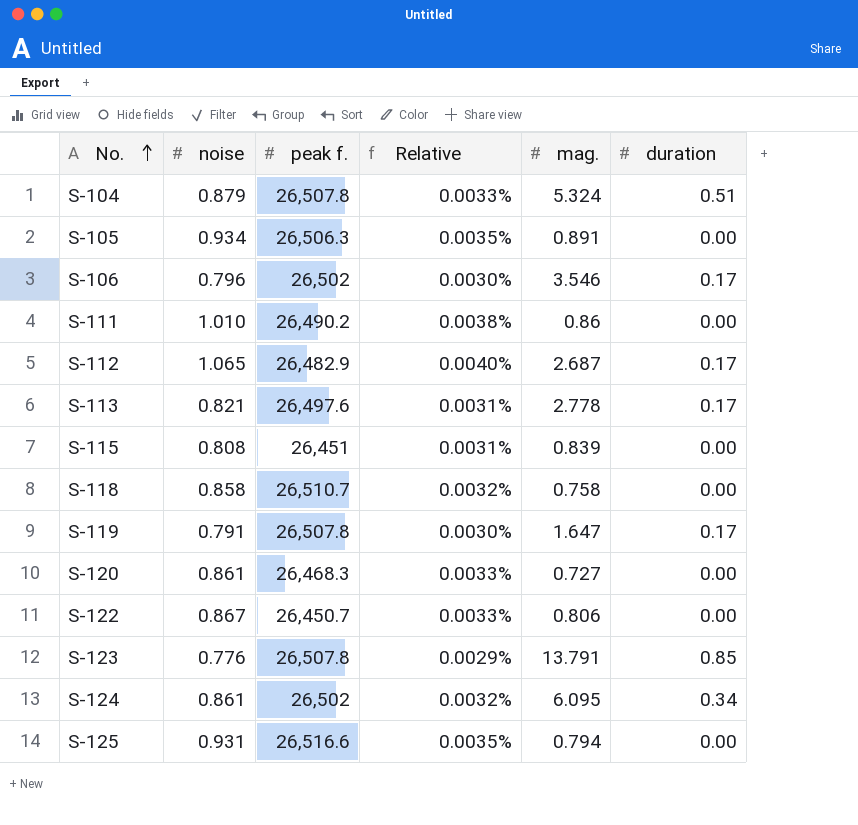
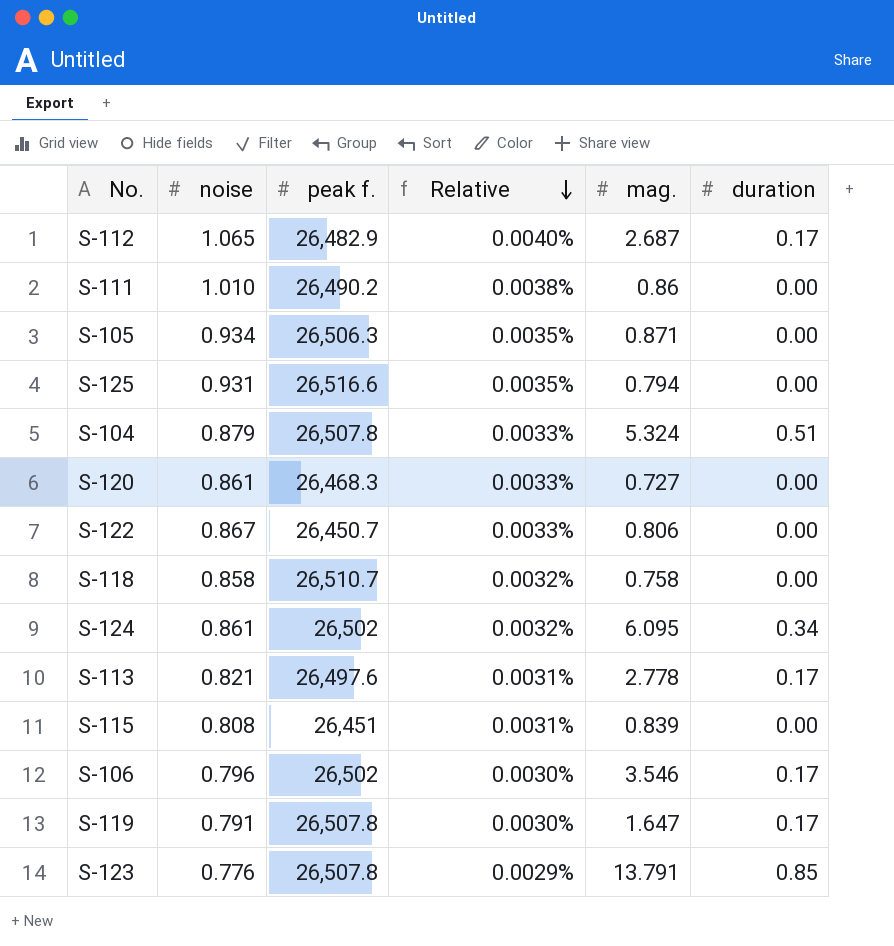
row order: No. ascending -> Relative descending
S-105 | mag.: 0.891 -> 0.871

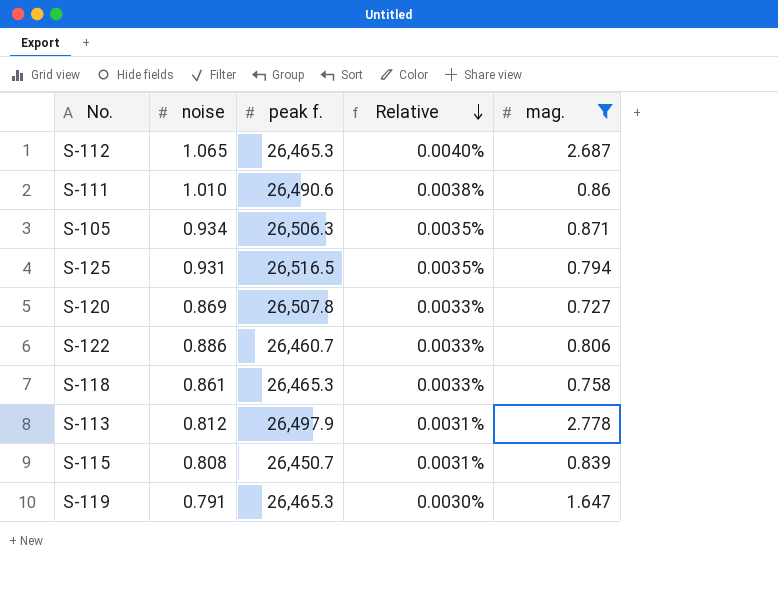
filter: none -> mag. <= 2.778
column duration | position: 6 -> none
S-112 | peak f.: 26,482.9 -> 26,465.3
S-111 | peak f.: 26,490.2 -> 26,490.6
S-125 | peak f.: 26,516.6 -> 26,516.5
S-120 | noise: 0.861 -> 0.869
S-120 | peak f.: 26,468.3 -> 26,507.8
S-122 | noise: 0.867 -> 0.886
S-122 | peak f.: 26,450.7 -> 26,460.7
S-118 | noise: 0.858 -> 0.861
S-118 | peak f.: 26,510.7 -> 26,465.3
S-118 | Relative: 0.0032% -> 0.0033%
S-113 | noise: 0.821 -> 0.812
S-113 | peak f.: 26,497.6 -> 26,497.9
S-115 | peak f.: 26,451 -> 26,450.7
S-119 | peak f.: 26,507.8 -> 26,465.3

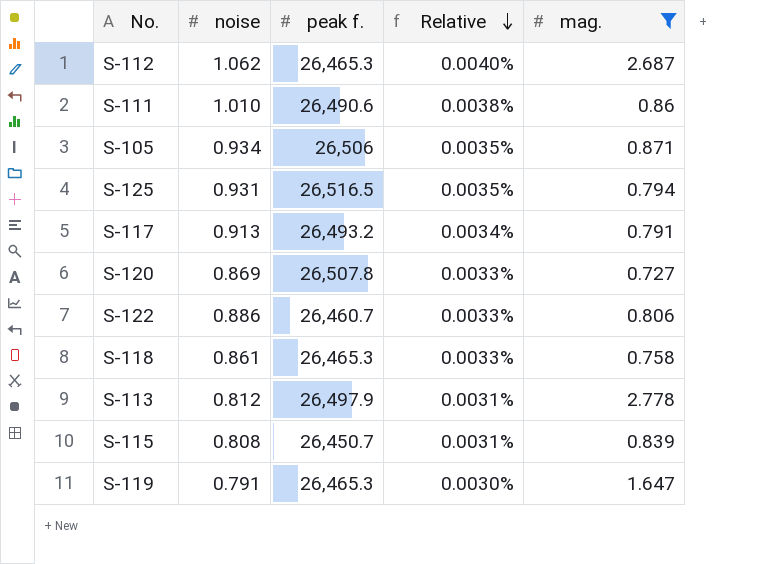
S-112 | noise: 1.065 -> 1.062
S-105 | peak f.: 26,506.3 -> 26,506
row S-117: none -> 0.913 | 26,493.2 | 0.0034% | 0.791

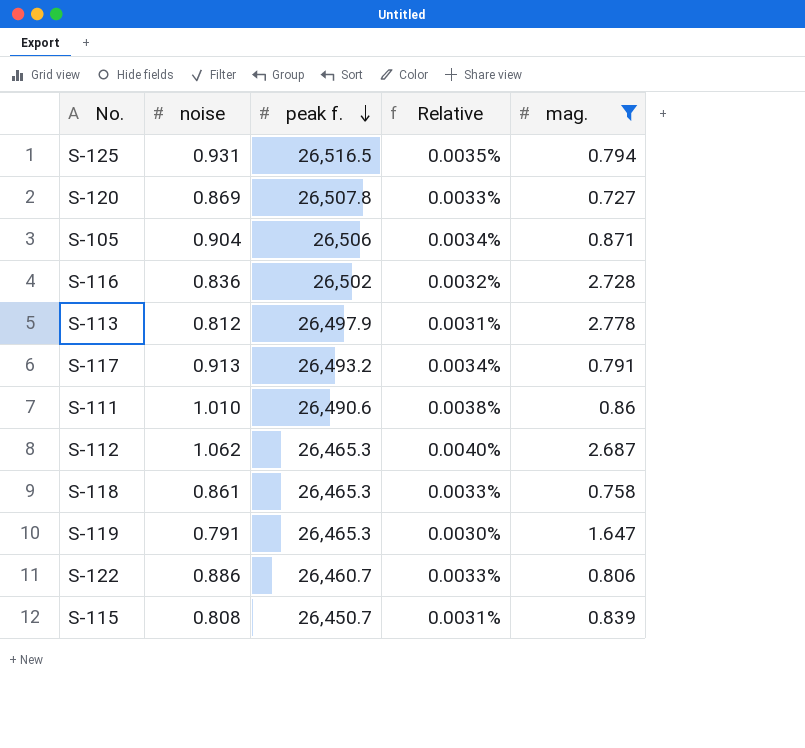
row order: Relative descending -> peak f. descending
S-105 | noise: 0.934 -> 0.904
S-105 | Relative: 0.0035% -> 0.0034%
row S-116: none -> 0.836 | 26,502 | 0.0032% | 2.728

